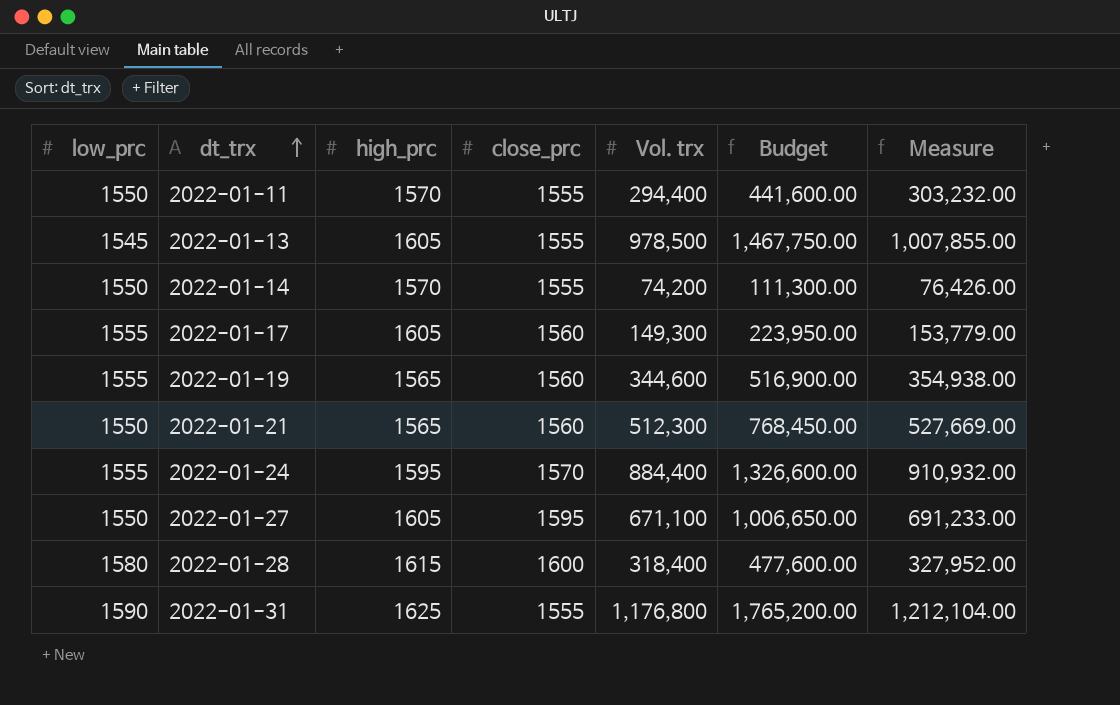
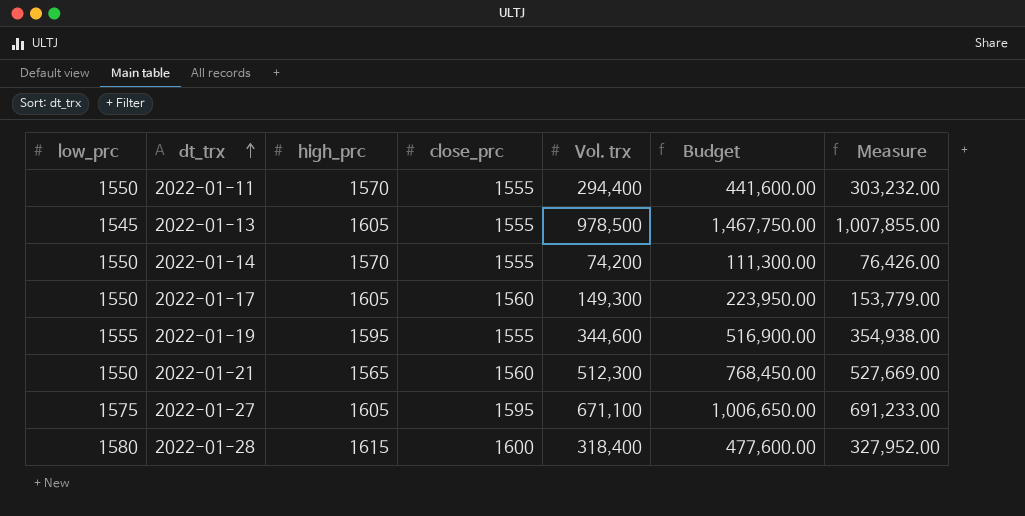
row 2022-01-24: 1555 | 1595 | 1570 | 884,400 | 1,326,600.00 | 910,932.00 -> none
row 2022-01-31: 1590 | 1625 | 1555 | 1,176,800 | 1,765,200.00 | 1,212,104.00 -> none
2022-01-17 | low_prc: 1555 -> 1550
2022-01-19 | high_prc: 1565 -> 1595
2022-01-19 | close_prc: 1560 -> 1555
2022-01-27 | low_prc: 1550 -> 1575

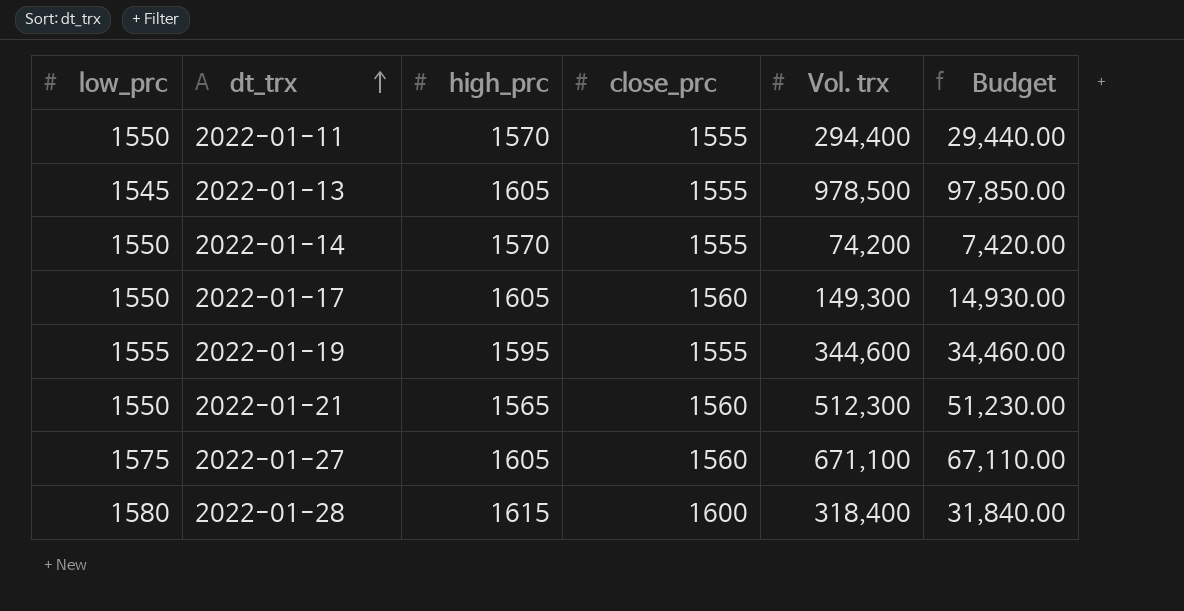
column Measure | formula: [Vol. trx] * 1.03 -> none
column Budget | formula: [Vol. trx] * 1.5 -> [Vol. trx] * 0.1
2022-01-27 | close_prc: 1595 -> 1560

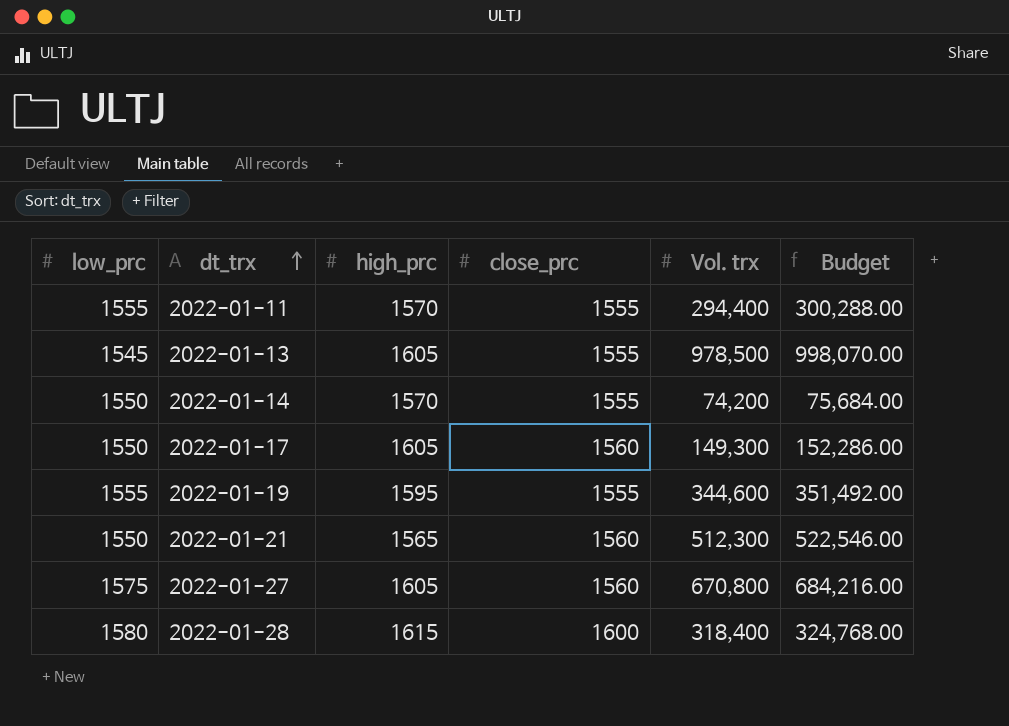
column Budget | formula: [Vol. trx] * 0.1 -> [Vol. trx] * 1.02
2022-01-11 | low_prc: 1550 -> 1555
2022-01-27 | Vol. trx: 671,100 -> 670,800

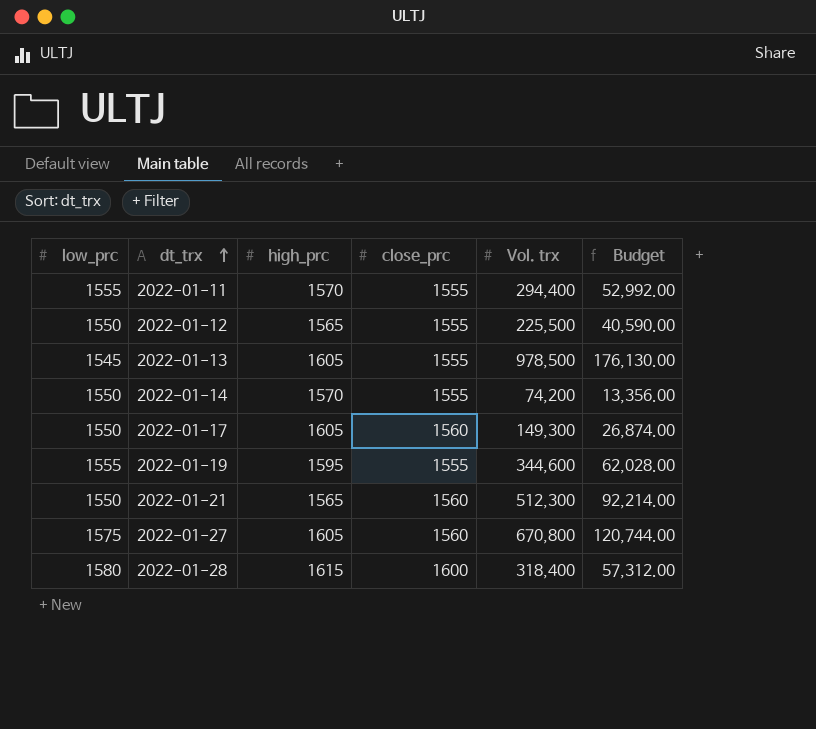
column Budget | formula: [Vol. trx] * 1.02 -> [Vol. trx] * 0.18
row 2022-01-12: none -> 1550 | 1565 | 1555 | 225,500 | 40,590.00

